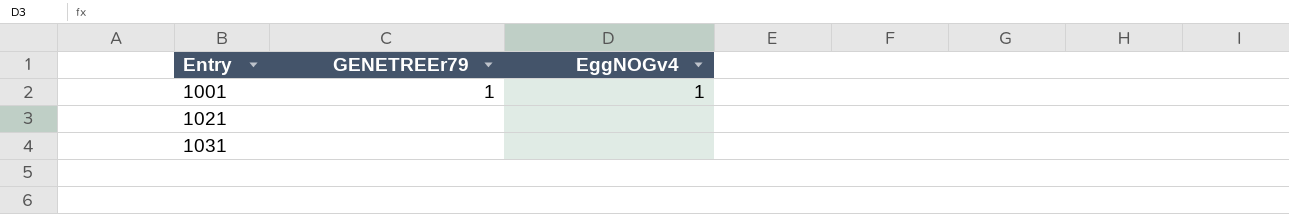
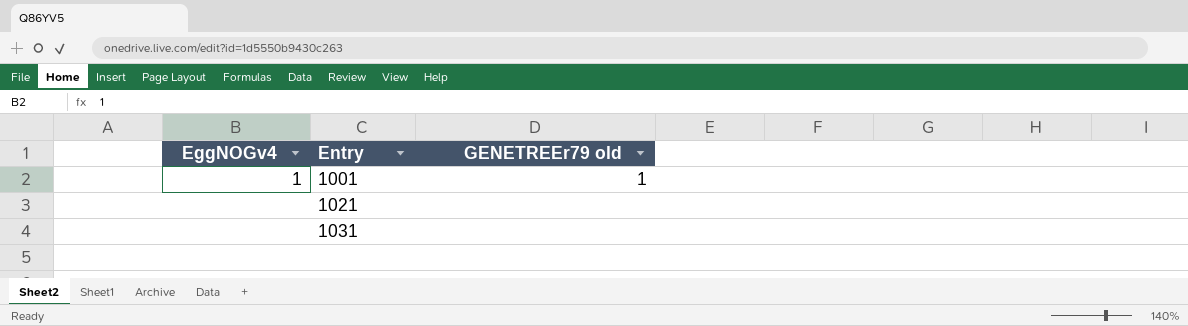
column EggNOGv4 | position: 3 -> 1
column name: GENETREEr79 -> GENETREEr79 old

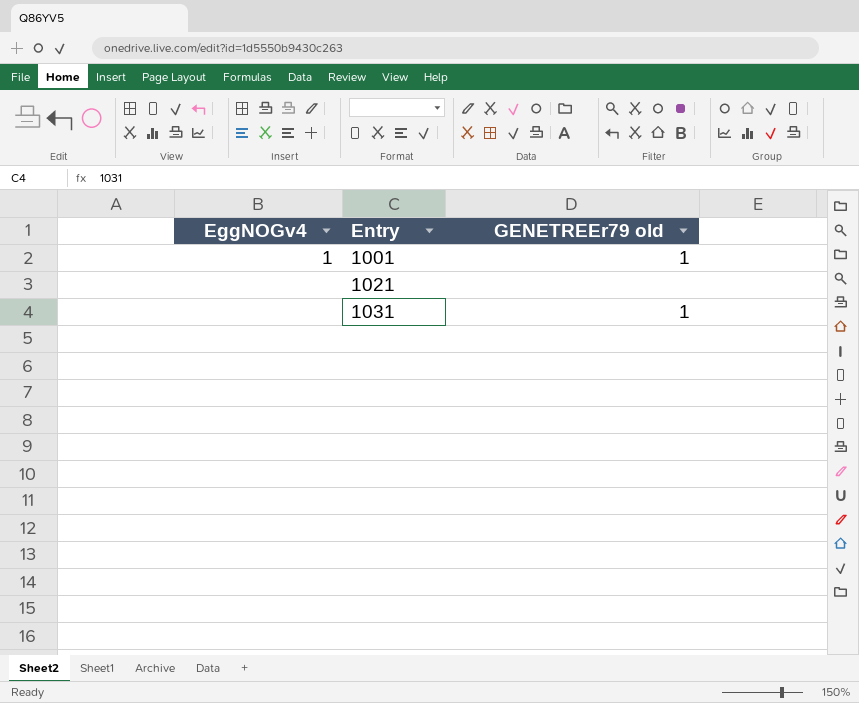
1031 | GENETREEr79 old: none -> 1

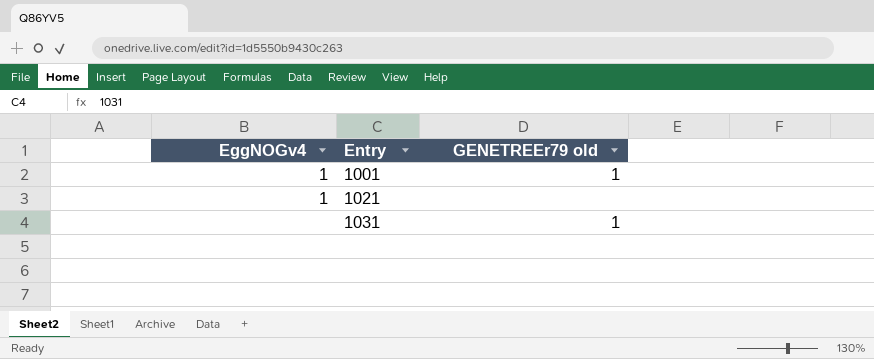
1021 | EggNOGv4: none -> 1

